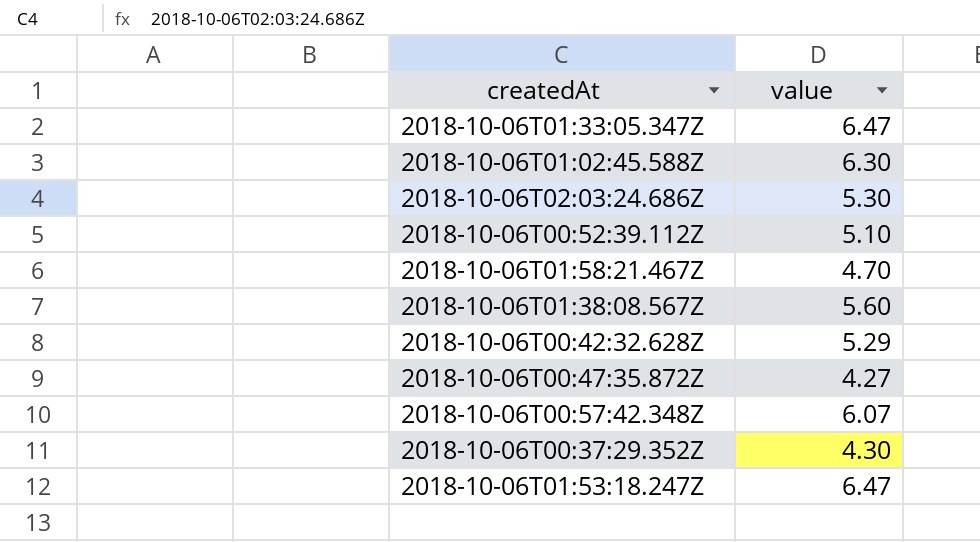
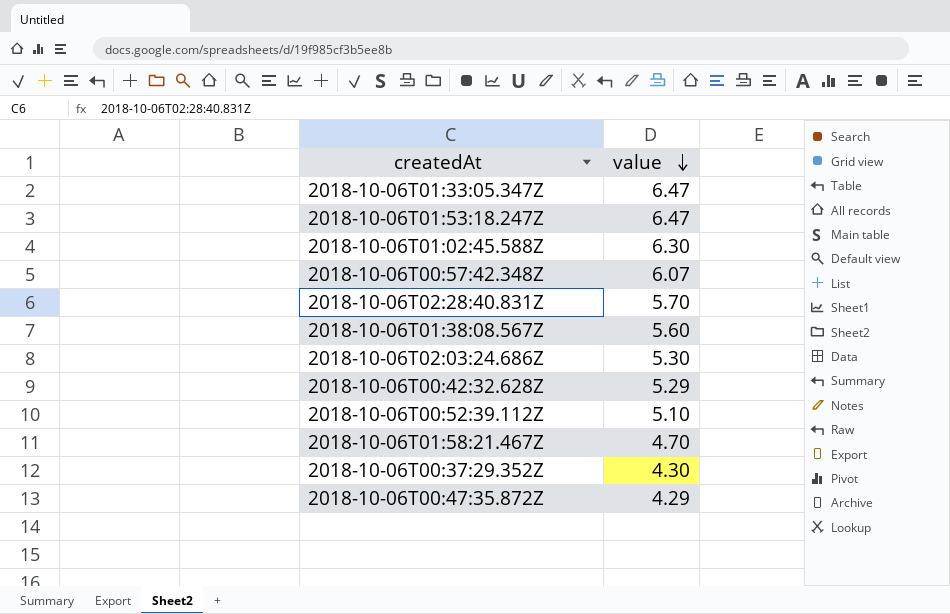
row order: none -> value descending
row 2018-10-06T02:28:40.831Z: none -> 5.70
2018-10-06T00:47:35.872Z | value: 4.27 -> 4.29

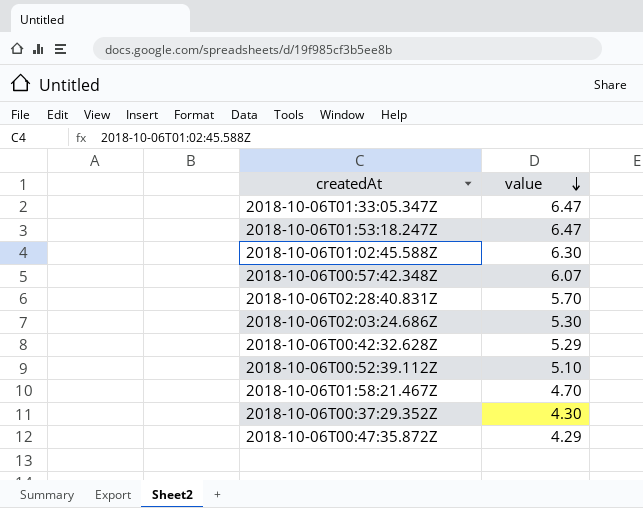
row 2018-10-06T01:38:08.567Z: 5.60 -> none

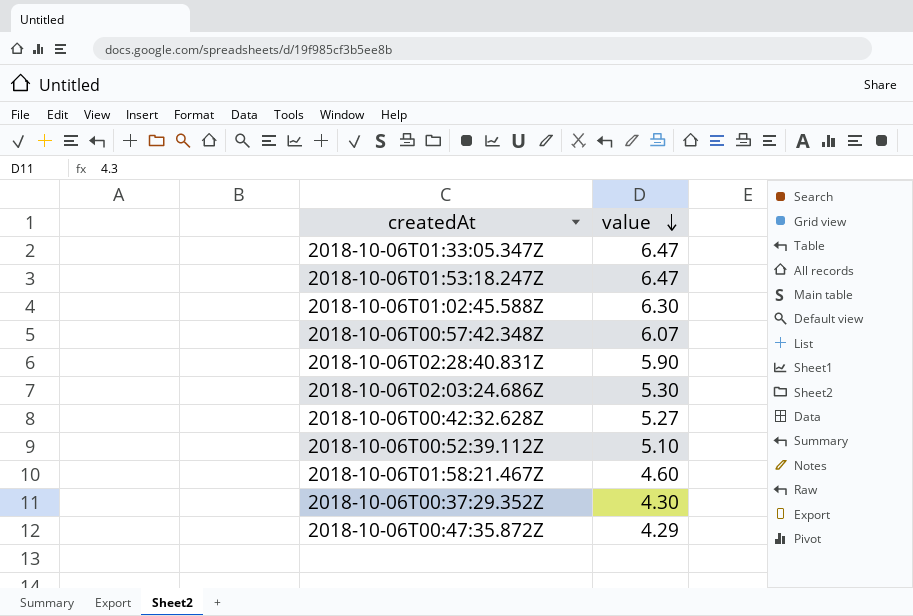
2018-10-06T02:28:40.831Z | value: 5.70 -> 5.90
2018-10-06T00:42:32.628Z | value: 5.29 -> 5.27
2018-10-06T01:58:21.467Z | value: 4.70 -> 4.60

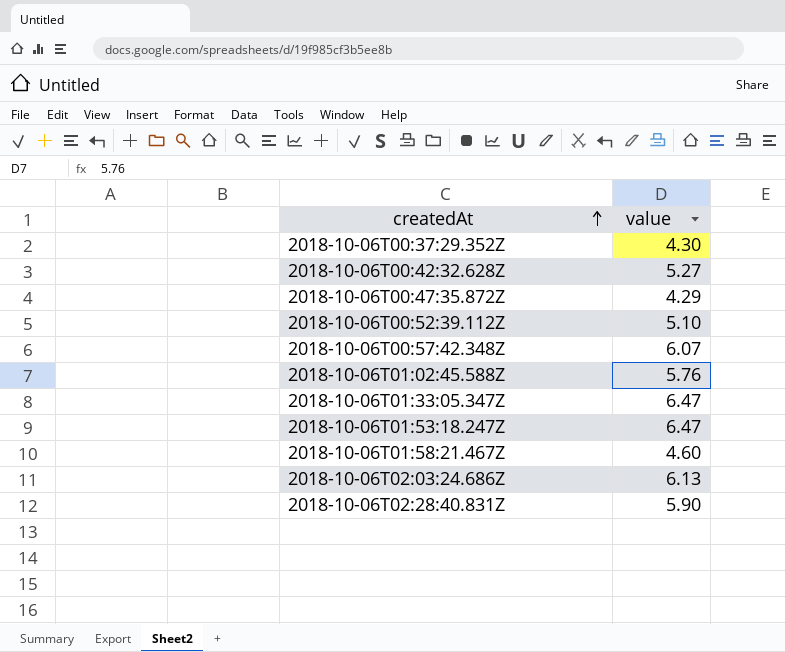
row order: value descending -> createdAt ascending
2018-10-06T01:02:45.588Z | value: 6.30 -> 5.76
2018-10-06T02:03:24.686Z | value: 5.30 -> 6.13

